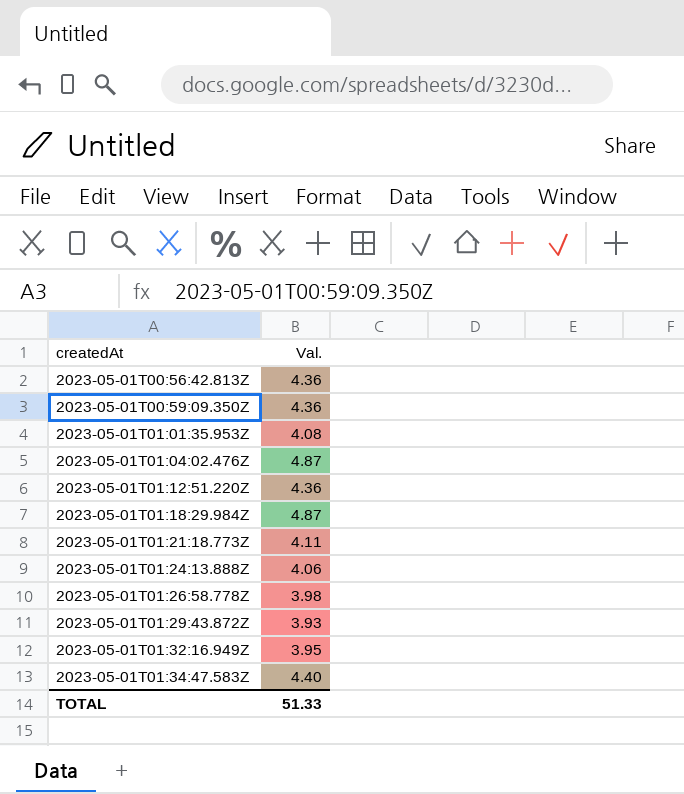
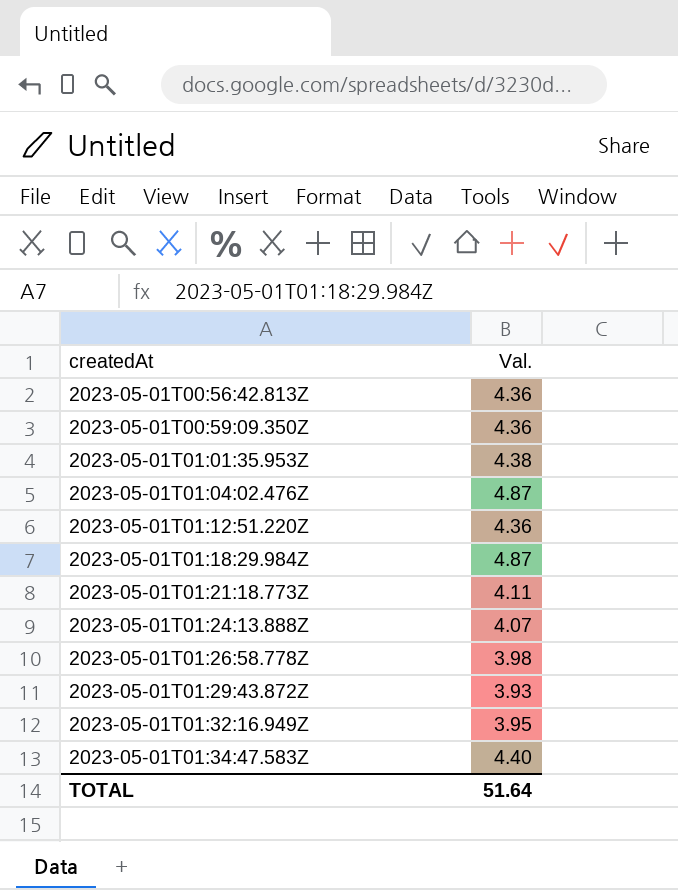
2023-05-01T01:01:35.953Z | Val.: 4.08 -> 4.38
2023-05-01T01:24:13.888Z | Val.: 4.06 -> 4.07
TOTAL | Val.: 51.33 -> 51.64

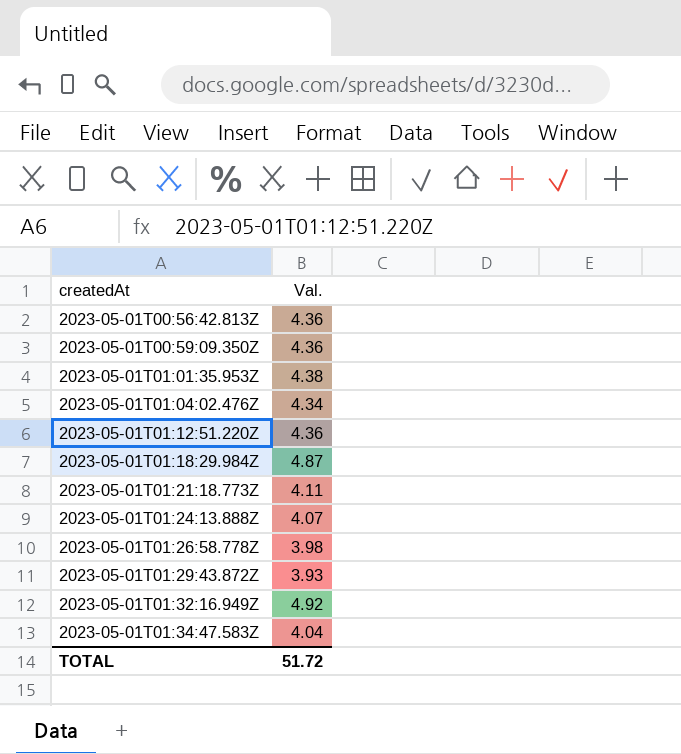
2023-05-01T01:04:02.476Z | Val.: 4.87 -> 4.34
2023-05-01T01:32:16.949Z | Val.: 3.95 -> 4.92
2023-05-01T01:34:47.583Z | Val.: 4.40 -> 4.04
TOTAL | Val.: 51.64 -> 51.72

